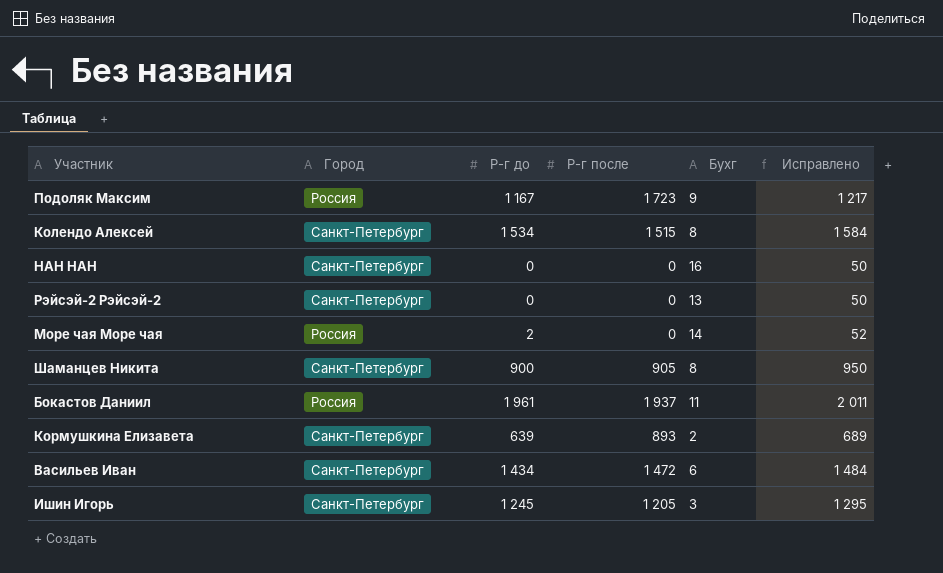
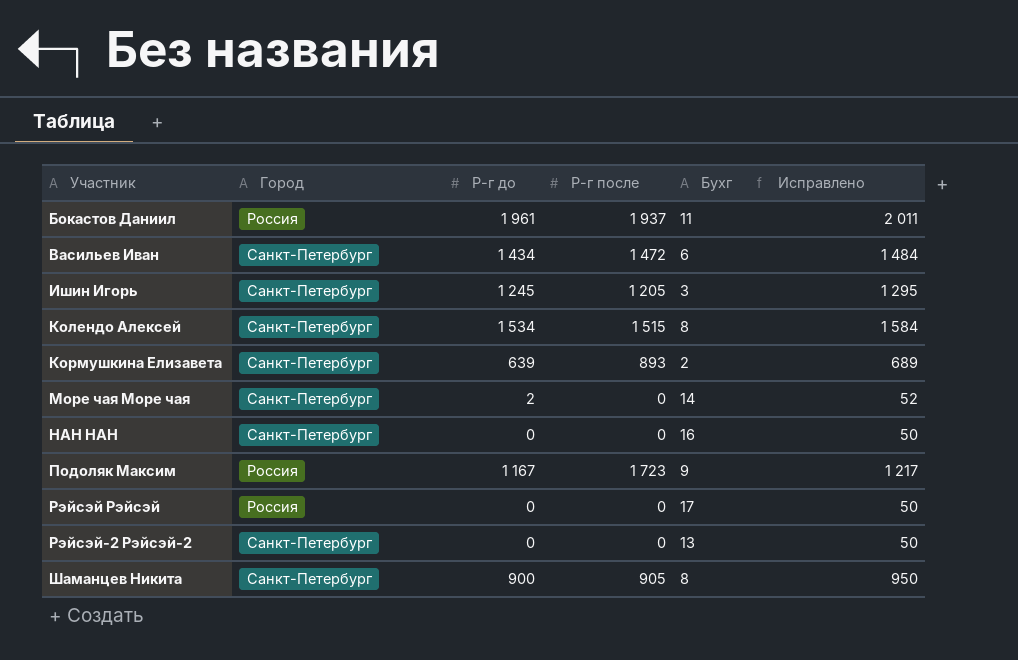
row order: none -> Участник ascending
Море чая Море чая | Город: Россия -> Санкт-Петербург
row Рэйсэй Рэйсэй: none -> Россия | 0 | 0 | 17 | 50

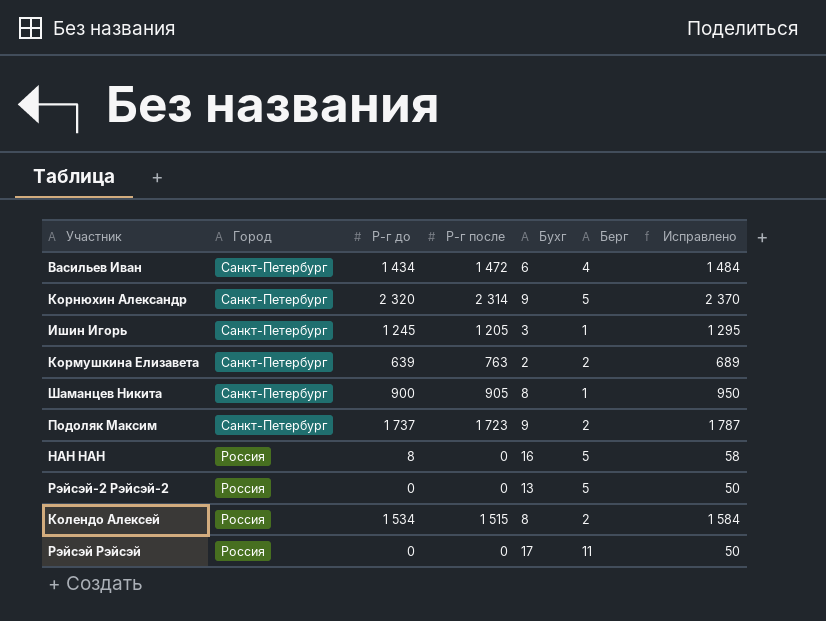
row order: Участник ascending -> Город descending
column Берг | position: none -> 6
row Бокастов Даниил: Россия | 1 961 | 1 937 | 11 | 2 011 -> none
row Море чая Море чая: Санкт-Петербург | 2 | 0 | 14 | 52 -> none
row Корнюхин Александр: none -> Санкт-Петербург | 2 320 | 2 314 | 9 | 5 | 2 370
Кормушкина Елизавета | Р-г после: 893 -> 763
Подоляк Максим | Город: Россия -> Санкт-Петербург
Подоляк Максим | Р-г до: 1 167 -> 1 737
Подоляк Максим | Исправлено: 1 217 -> 1 787
НАН НАН | Город: Санкт-Петербург -> Россия
НАН НАН | Р-г до: 0 -> 8
НАН НАН | Исправлено: 50 -> 58
Рэйсэй-2 Рэйсэй-2 | Город: Санкт-Петербург -> Россия
Колендо Алексей | Город: Санкт-Петербург -> Россия

